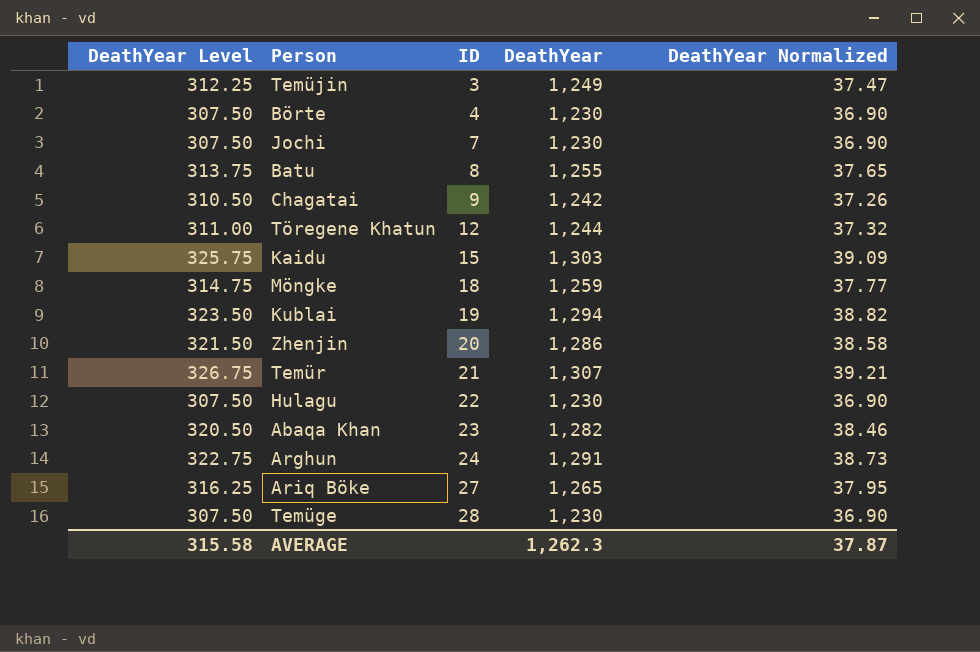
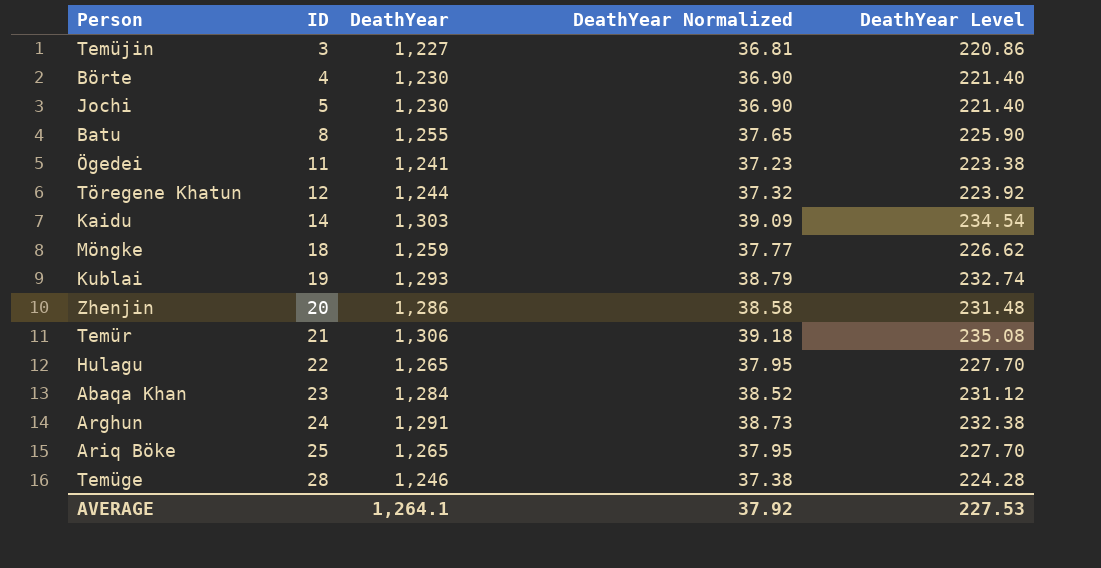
column DeathYear Level | formula: [DeathYear] * 0.25 -> [DeathYear] * 0.18
column DeathYear Level | position: 1 -> 5
row Chagatai: 310.50 | 9 | 1,242 | 37.26 -> none
Temüjin | DeathYear: 1,249 -> 1,227
Temüjin | DeathYear Normalized: 37.47 -> 36.81
Jochi | ID: 7 -> 5
row Ögedei: none -> 11 | 1,241 | 37.23 | 223.38
Kaidu | ID: 15 -> 14
Kublai | DeathYear: 1,294 -> 1,293
Kublai | DeathYear Normalized: 38.82 -> 38.79
Temür | DeathYear: 1,307 -> 1,306
Temür | DeathYear Normalized: 39.21 -> 39.18
Hulagu | DeathYear: 1,230 -> 1,265
Hulagu | DeathYear Normalized: 36.90 -> 37.95
Abaqa Khan | DeathYear: 1,282 -> 1,284
Abaqa Khan | DeathYear Normalized: 38.46 -> 38.52
Ariq Böke | ID: 27 -> 25
Temüge | DeathYear: 1,230 -> 1,246
Temüge | DeathYear Normalized: 36.90 -> 37.38
AVERAGE | DeathYear: 1,262.3 -> 1,264.1
AVERAGE | DeathYear Normalized: 37.87 -> 37.92
AVERAGE | DeathYear Level: 315.58 -> 227.53

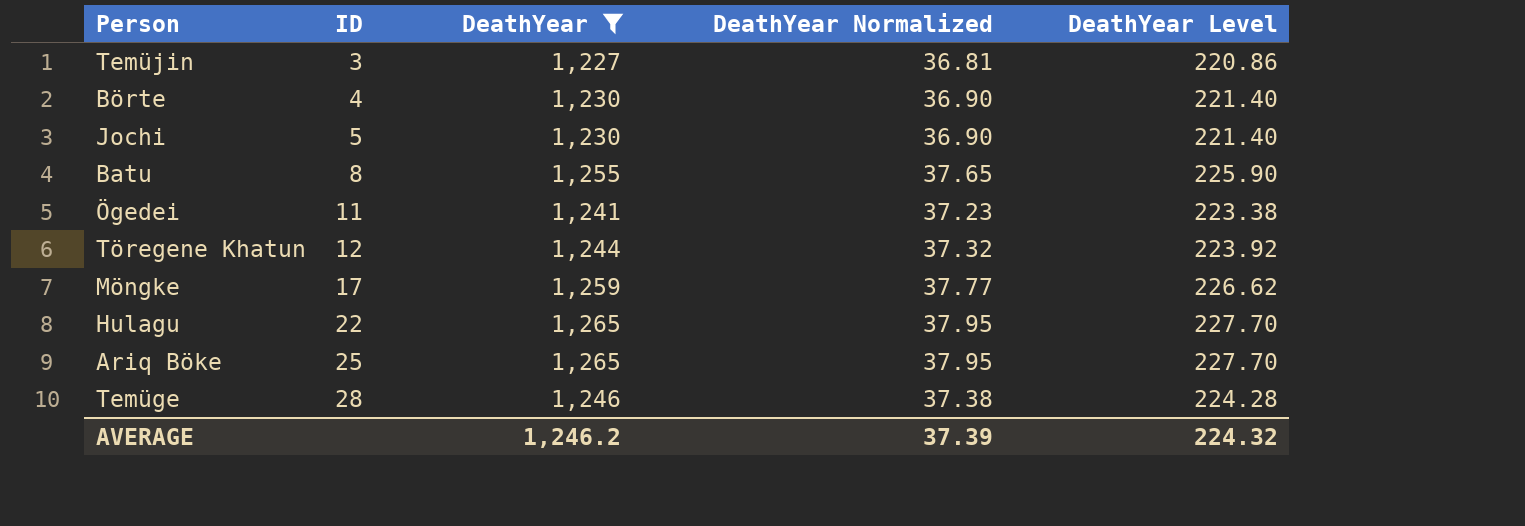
filter: none -> DeathYear <= 1,265
Möngke | ID: 18 -> 17
AVERAGE | DeathYear: 1,264.1 -> 1,246.2
AVERAGE | DeathYear Normalized: 37.92 -> 37.39
AVERAGE | DeathYear Level: 227.53 -> 224.32

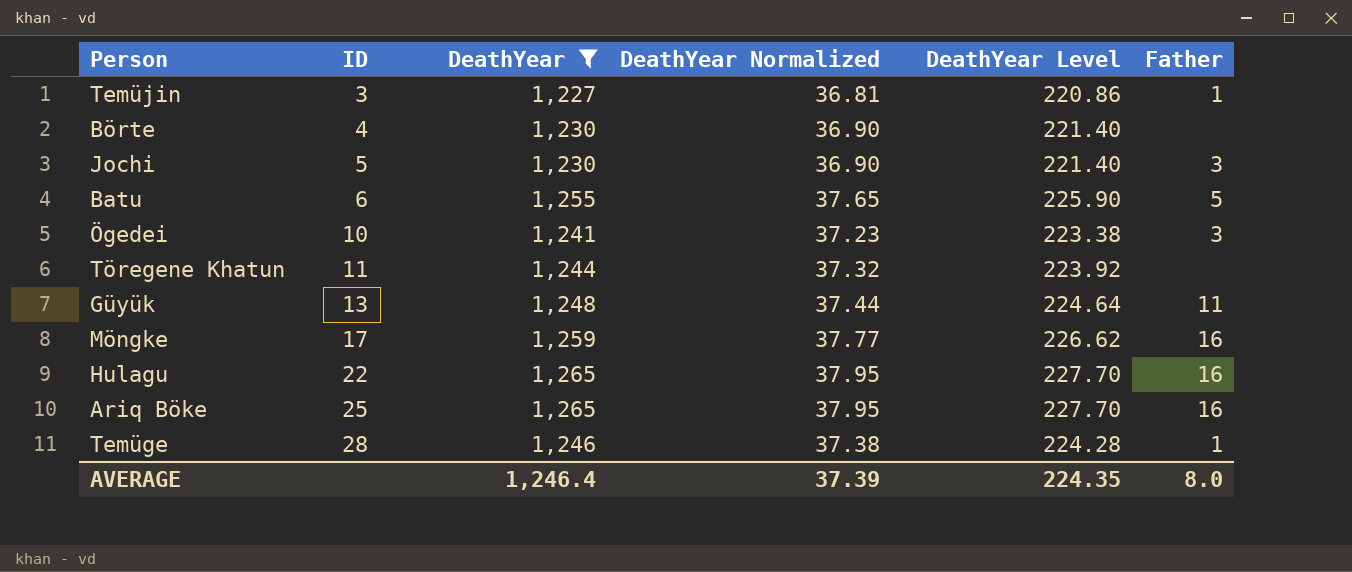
column Father | position: none -> 6
Batu | ID: 8 -> 6
Ögedei | ID: 11 -> 10
Töregene Khatun | ID: 12 -> 11
row Güyük: none -> 13 | 1,248 | 37.44 | 224.64 | 11
AVERAGE | DeathYear: 1,246.2 -> 1,246.4
AVERAGE | DeathYear Level: 224.32 -> 224.35

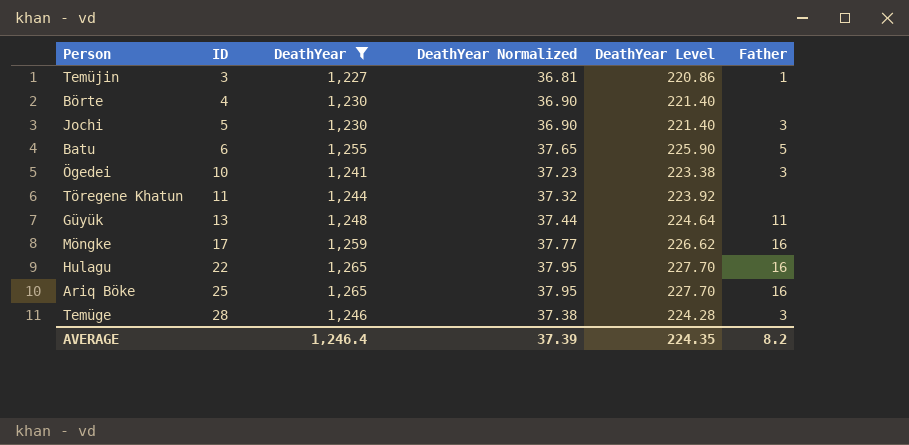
Temüge | Father: 1 -> 3
AVERAGE | Father: 8.0 -> 8.2

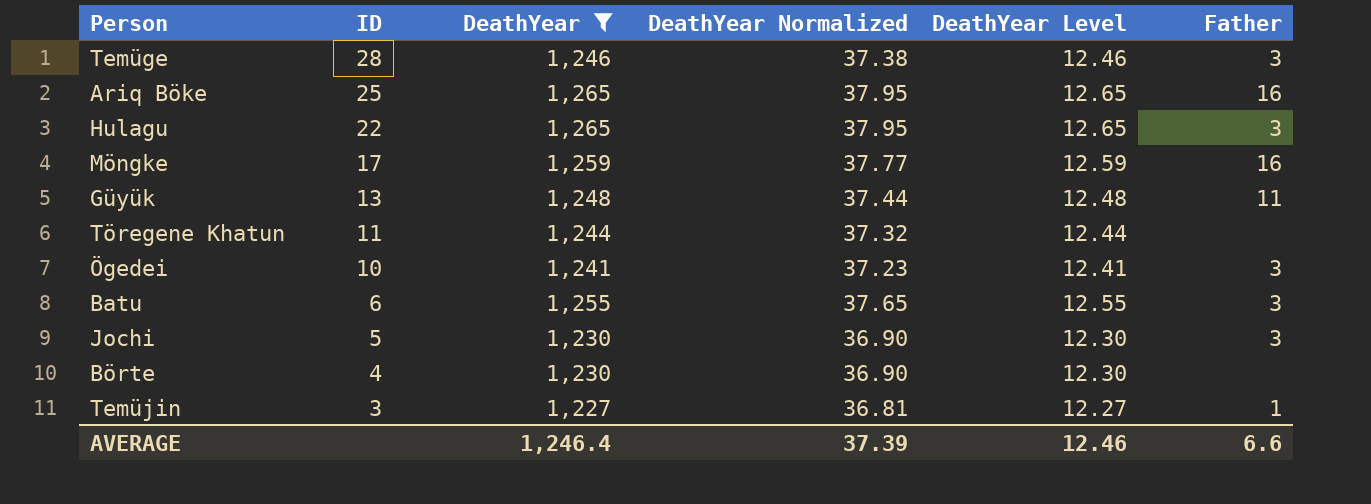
row order: ID ascending -> ID descending
column DeathYear Level | formula: [DeathYear] * 0.18 -> [DeathYear] * 0.01
Hulagu | Father: 16 -> 3
Batu | Father: 5 -> 3
AVERAGE | DeathYear Level: 224.35 -> 12.46
AVERAGE | Father: 8.2 -> 6.6

